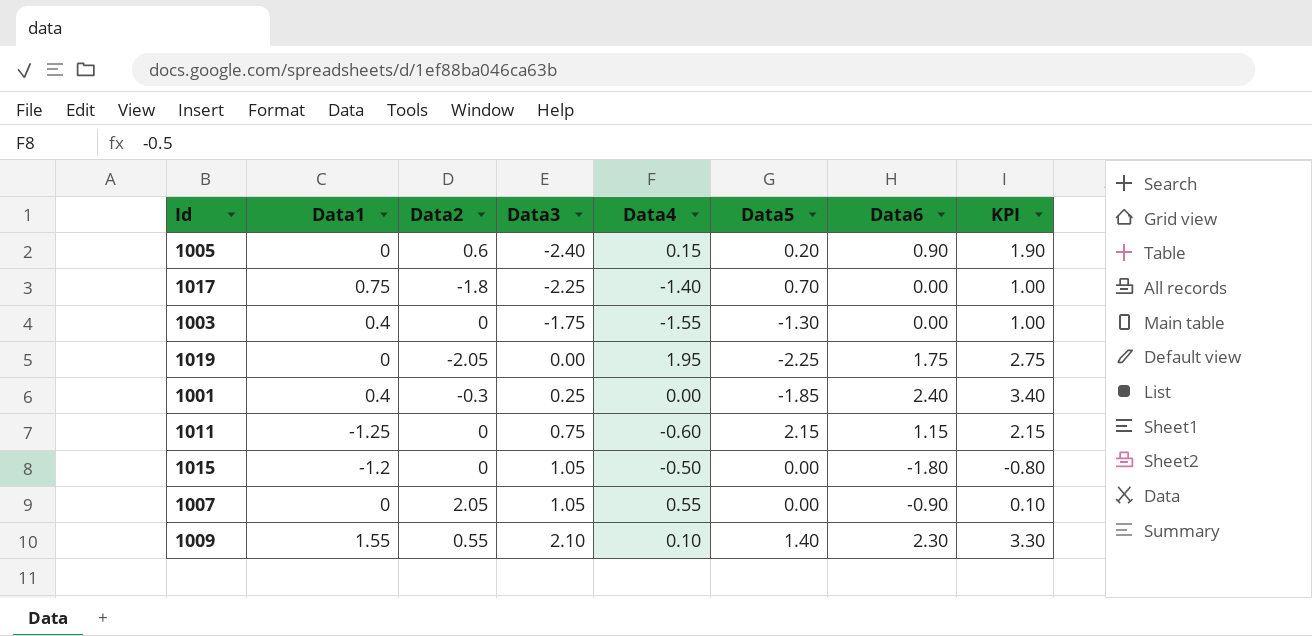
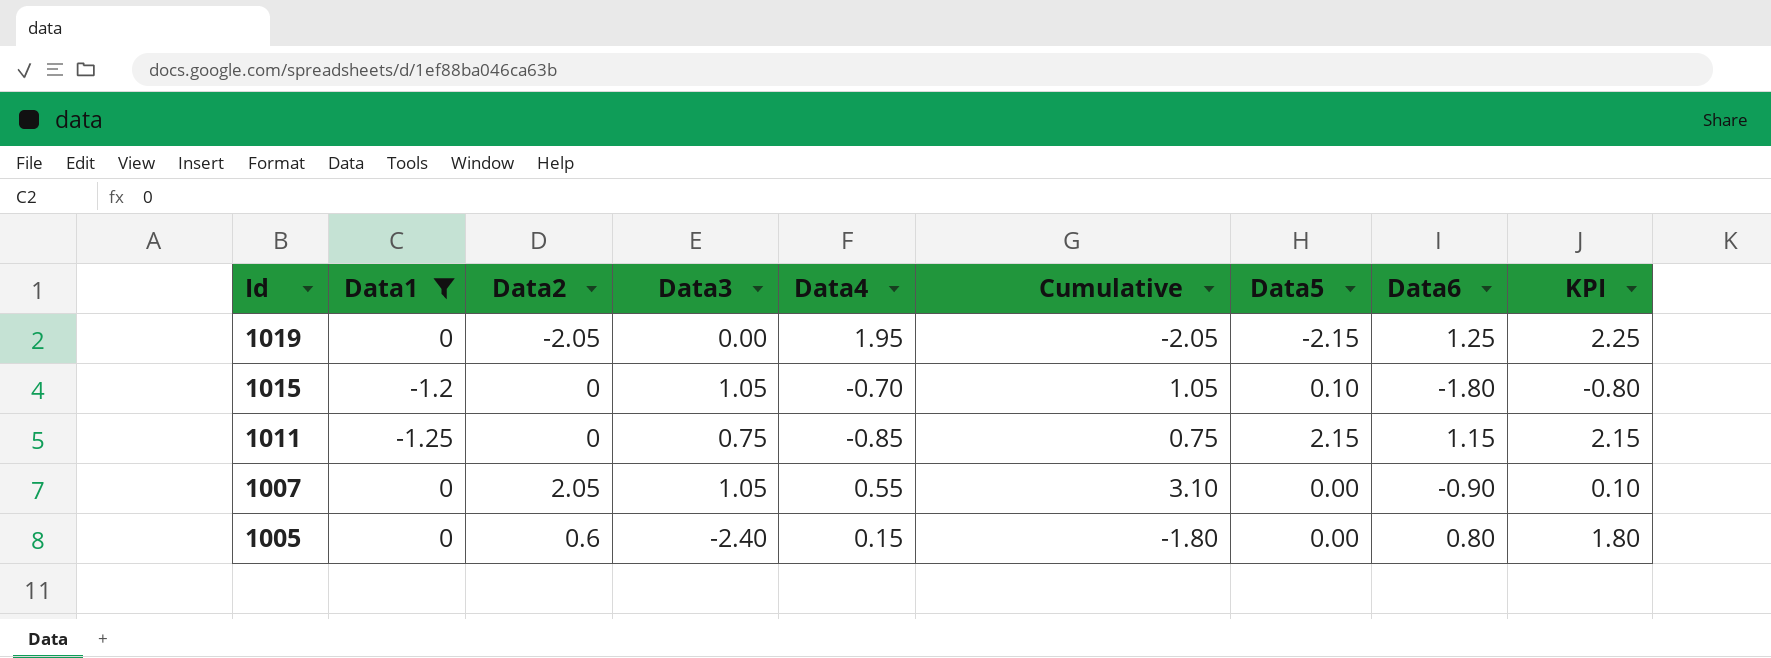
filter: none -> Data1 <= 0
row order: Data3 ascending -> Id descending
column Cumulative | formula: none -> [Data2] + [Data3]
1019 | Data5: -2.25 -> -2.15
1019 | Data6: 1.75 -> 1.25
1019 | KPI: 2.75 -> 2.25
1015 | Data4: -0.50 -> -0.70
1015 | Data5: 0.00 -> 0.10
1011 | Data4: -0.60 -> -0.85
1005 | Data5: 0.20 -> 0.00
1005 | Data6: 0.90 -> 0.80
1005 | KPI: 1.90 -> 1.80

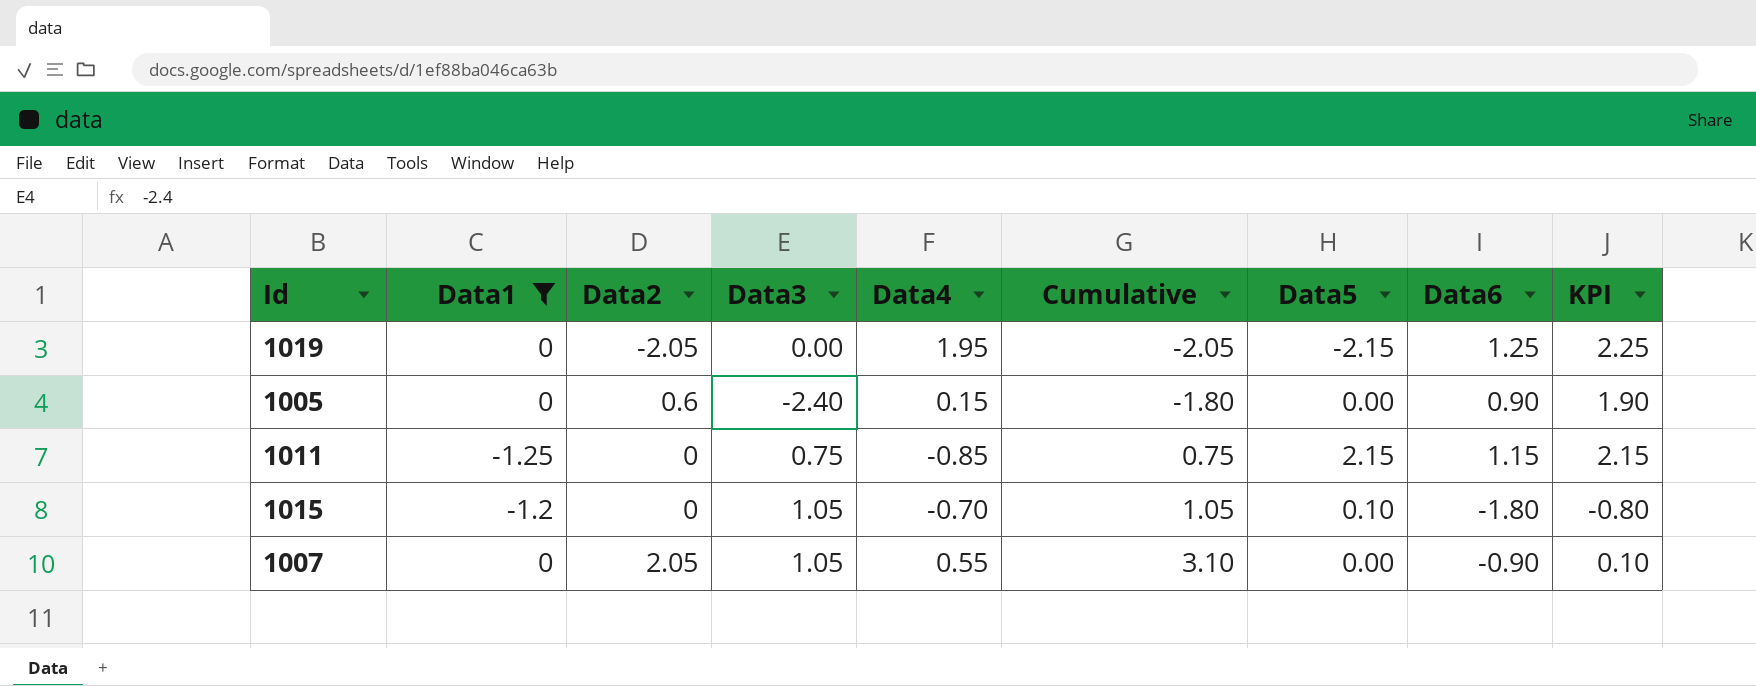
row order: Id descending -> Cumulative ascending
1005 | Data6: 0.80 -> 0.90
1005 | KPI: 1.80 -> 1.90

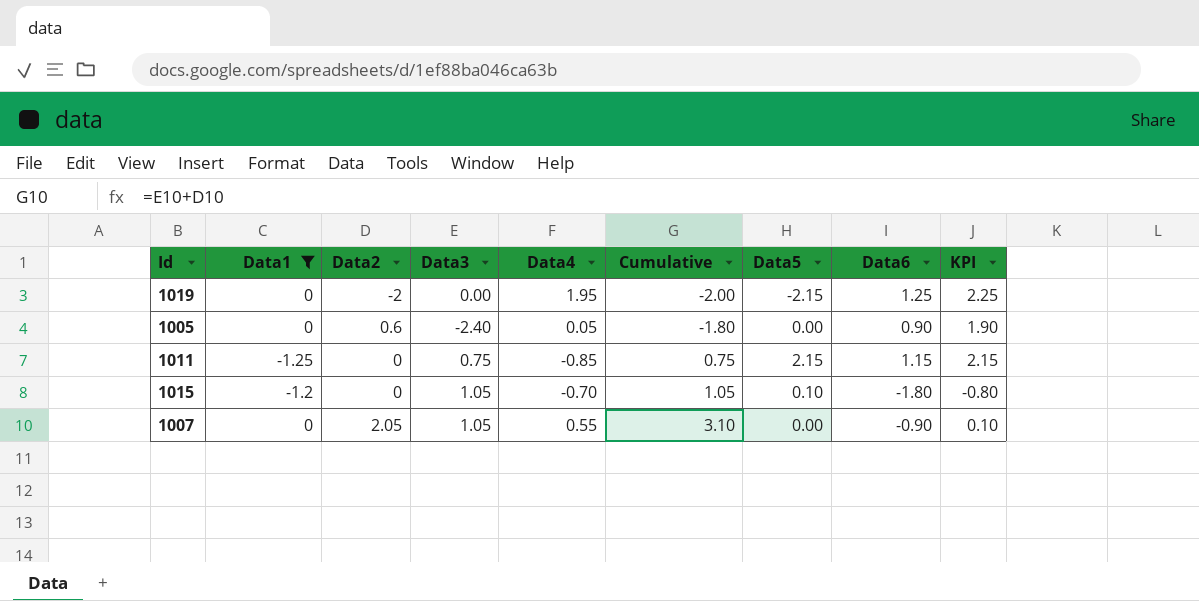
1019 | Data2: -2.05 -> -2
1019 | Cumulative: -2.05 -> -2.00
1005 | Data4: 0.15 -> 0.05

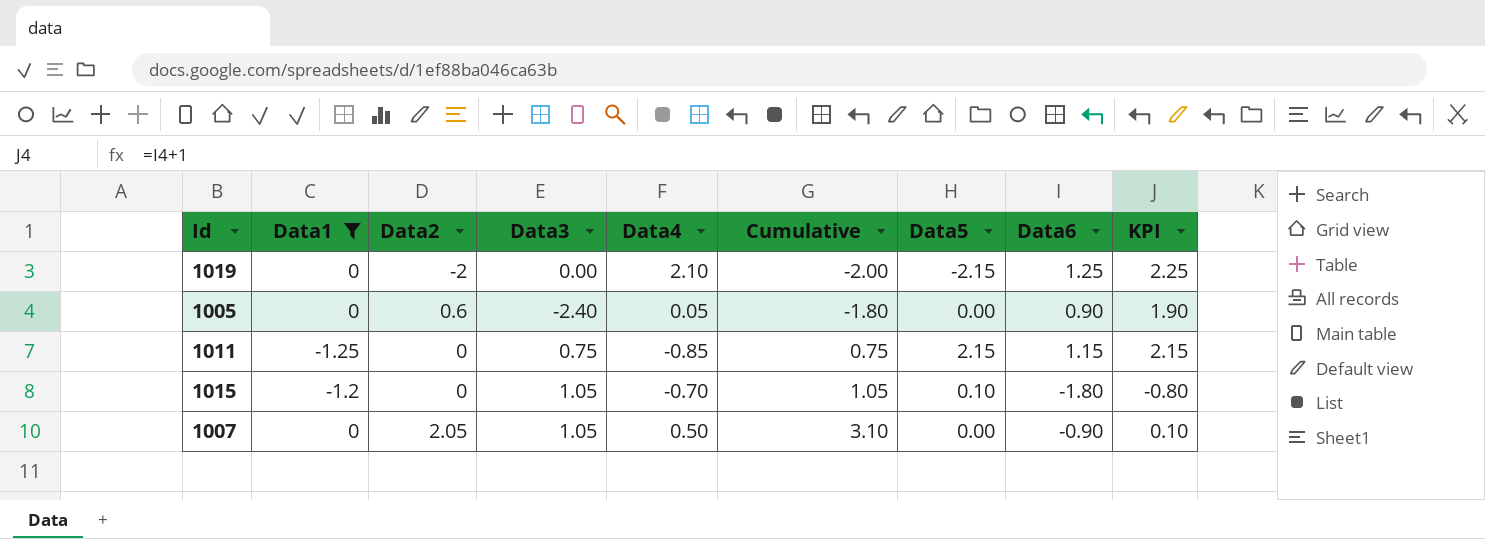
1019 | Data4: 1.95 -> 2.10
1007 | Data4: 0.55 -> 0.50

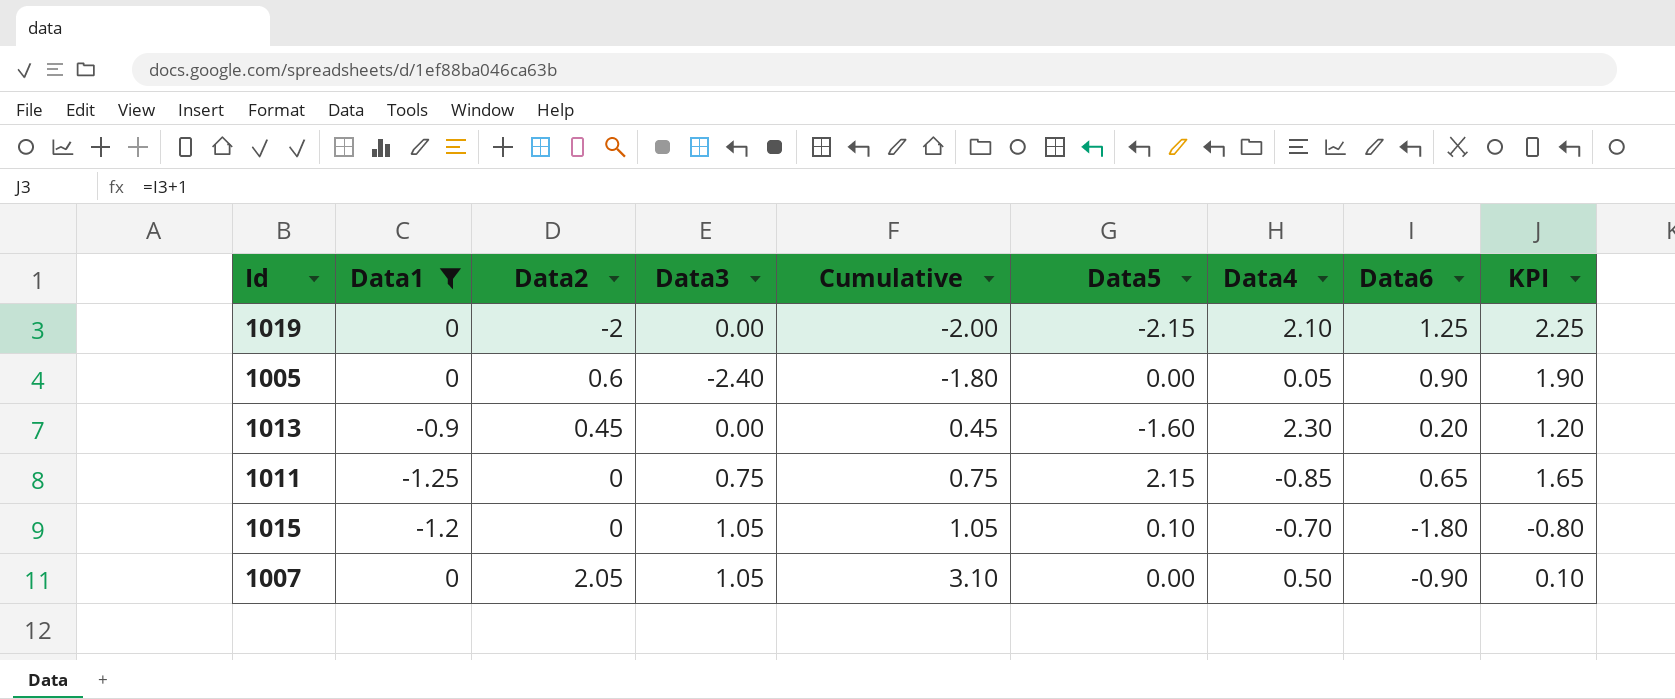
column Data4 | position: 5 -> 7
row 1013: none -> -0.9 | 0.45 | 0.00 | 0.45 | -1.60 | 2.30 | 0.20 | 1.20
1011 | Data6: 1.15 -> 0.65
1011 | KPI: 2.15 -> 1.65

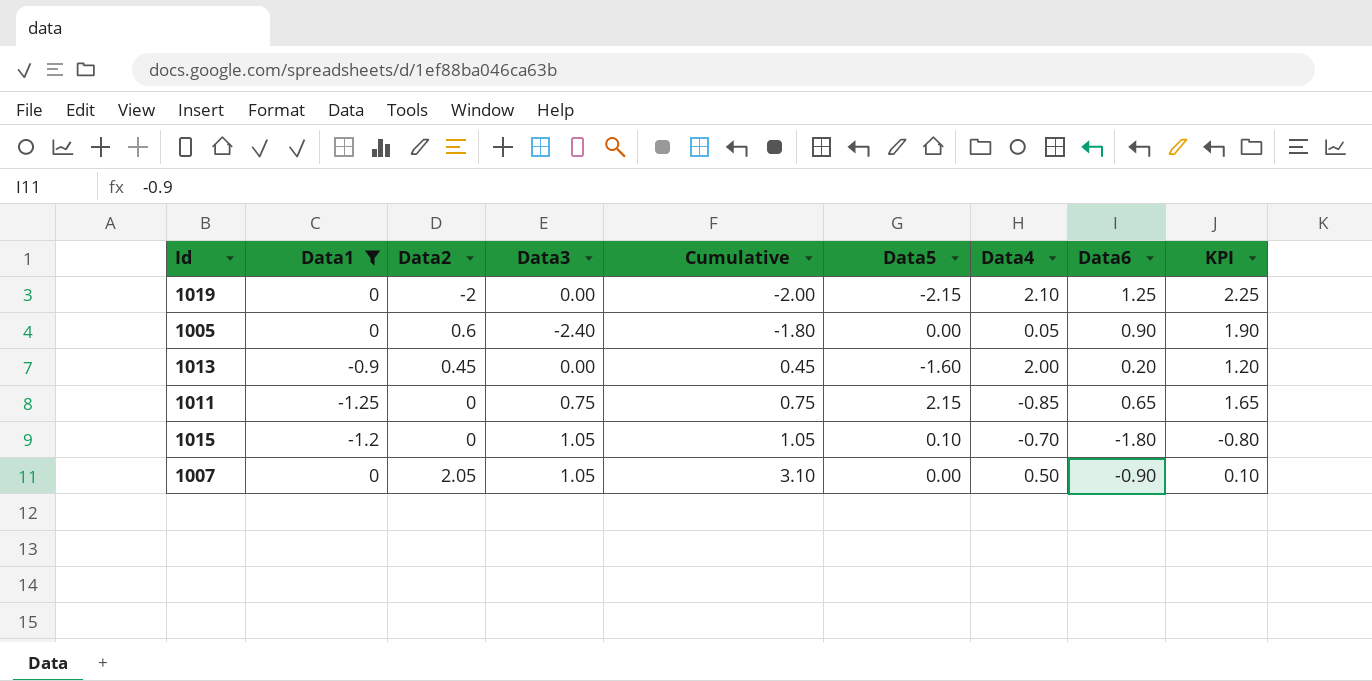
1013 | Data4: 2.30 -> 2.00

